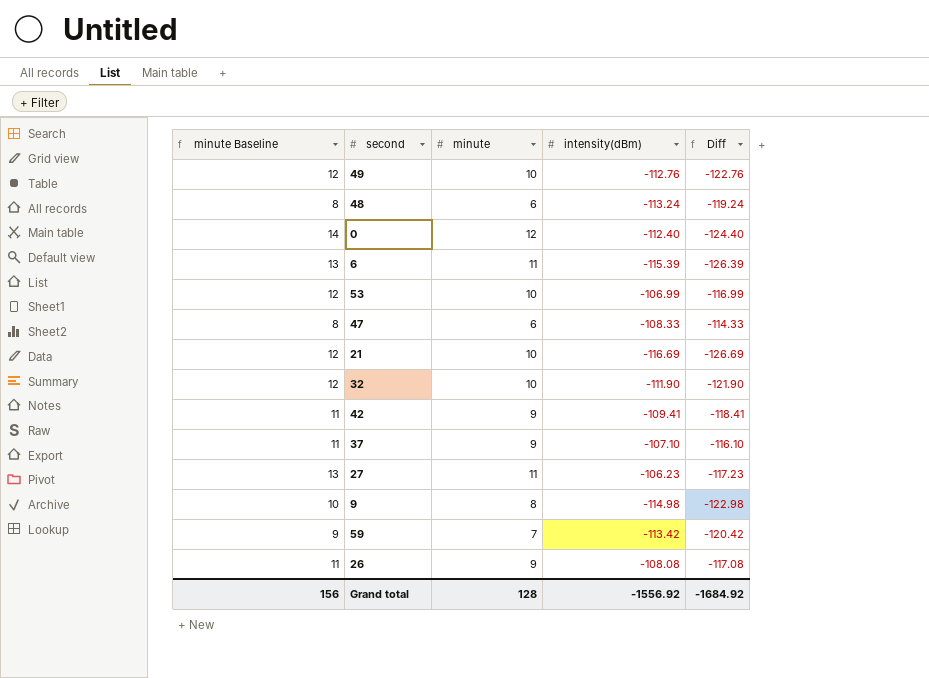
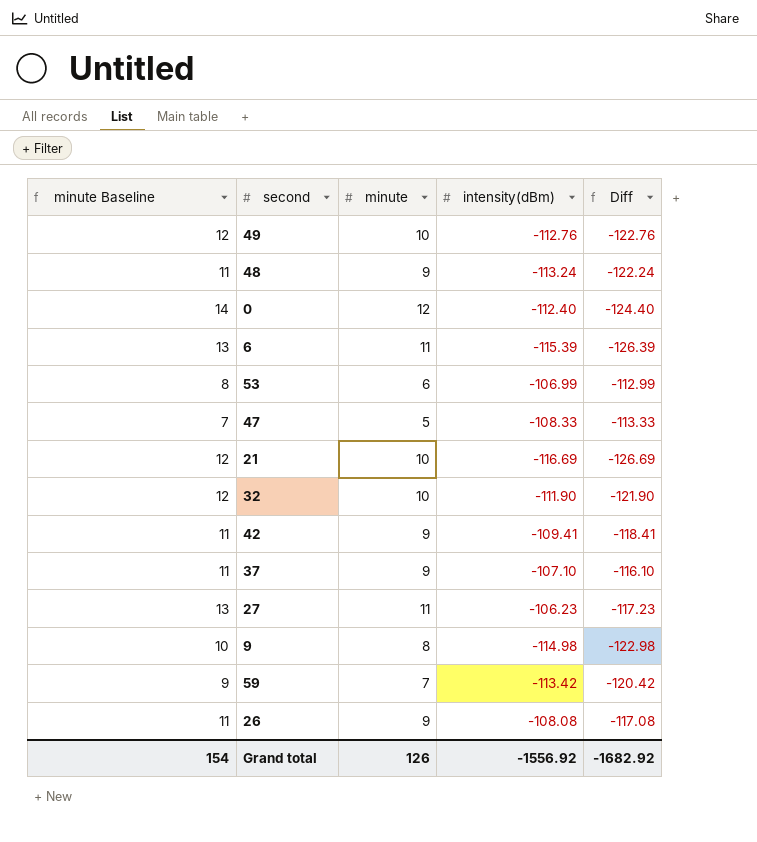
48 | minute Baseline: 8 -> 11
48 | minute: 6 -> 9
48 | Diff: -119.24 -> -122.24
53 | minute Baseline: 12 -> 8
53 | minute: 10 -> 6
53 | Diff: -116.99 -> -112.99
47 | minute Baseline: 8 -> 7
47 | minute: 6 -> 5
47 | Diff: -114.33 -> -113.33
Grand total | minute Baseline: 156 -> 154
Grand total | minute: 128 -> 126
Grand total | Diff: -1684.92 -> -1682.92

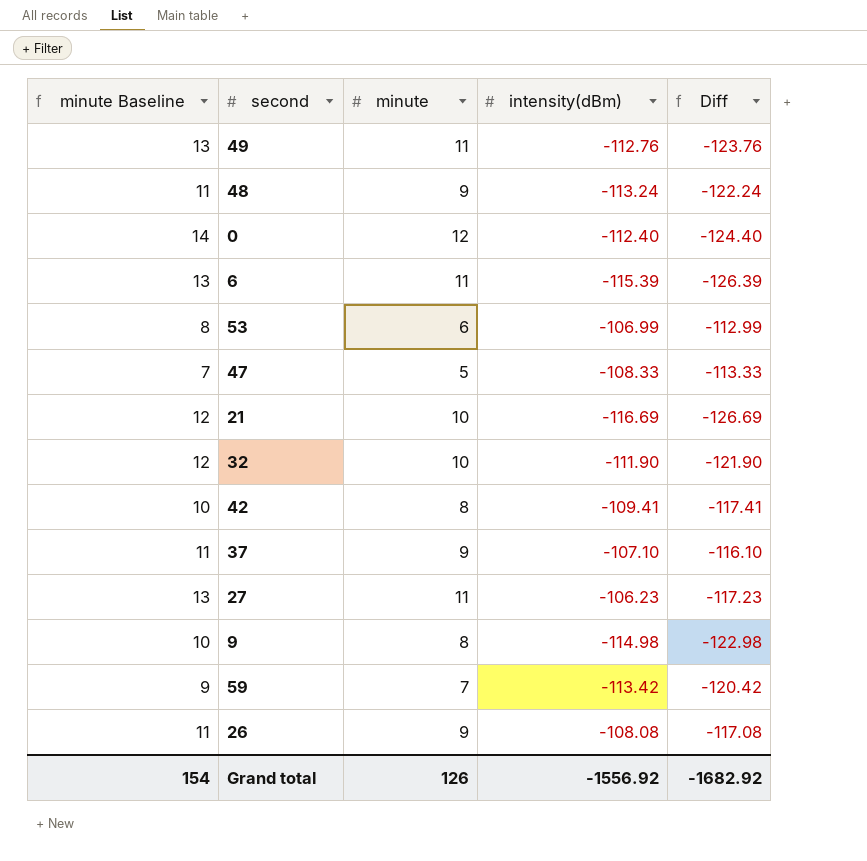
49 | minute Baseline: 12 -> 13
49 | minute: 10 -> 11
49 | Diff: -122.76 -> -123.76
42 | minute Baseline: 11 -> 10
42 | minute: 9 -> 8
42 | Diff: -118.41 -> -117.41

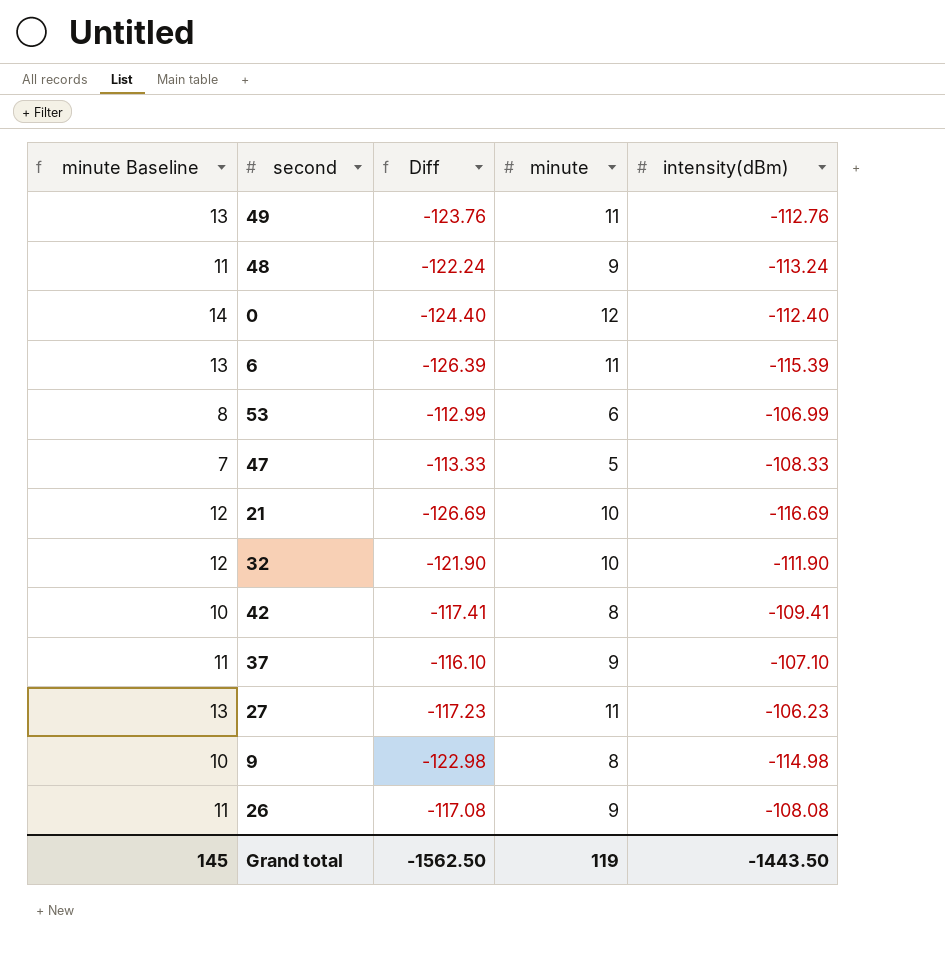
column Diff | position: 5 -> 3
row 59: 9 | 7 | -113.42 | -120.42 -> none
Grand total | minute Baseline: 154 -> 145
Grand total | Diff: -1682.92 -> -1562.50
Grand total | minute: 126 -> 119
Grand total | intensity(dBm): -1556.92 -> -1443.50

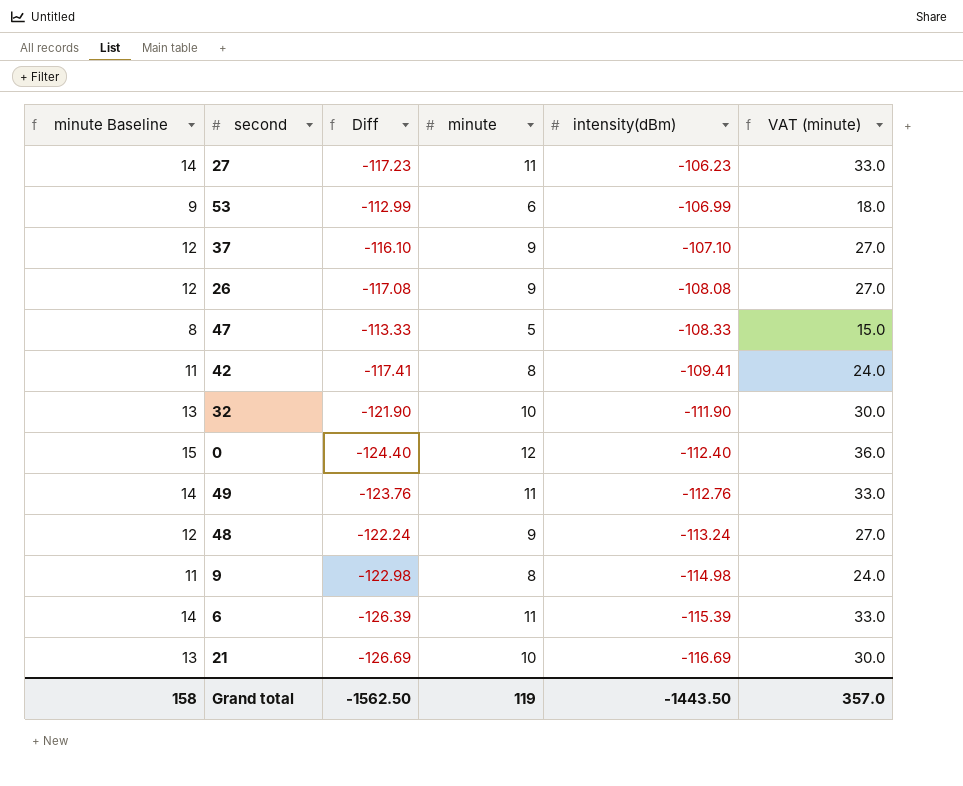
row order: none -> intensity(dBm) descending
column minute Baseline | formula: [minute] + 2 -> [minute] + 3
column VAT (minute) | formula: none -> [minute] * 3
Grand total | minute Baseline: 145 -> 158

